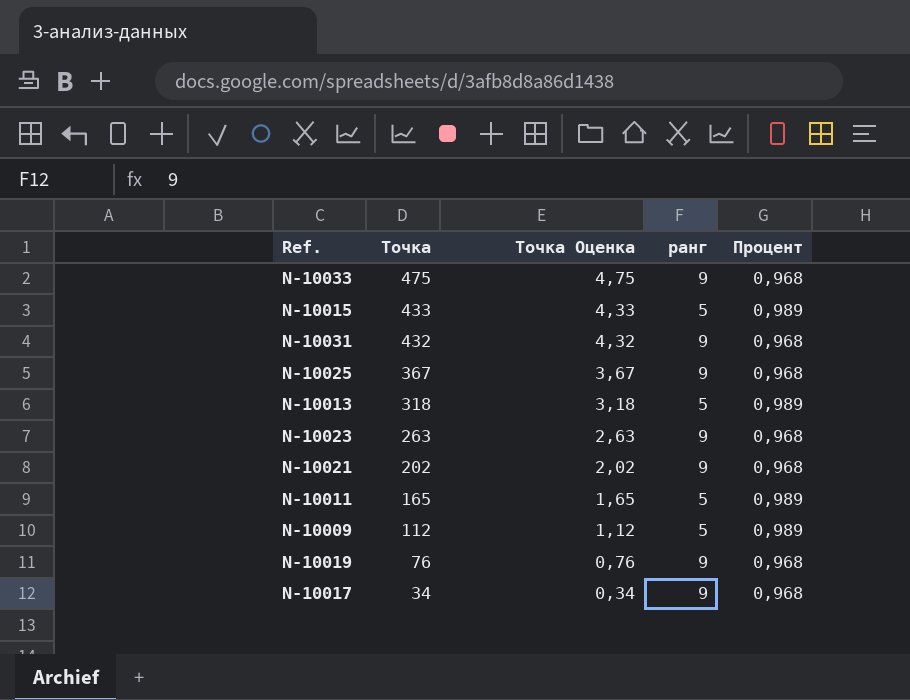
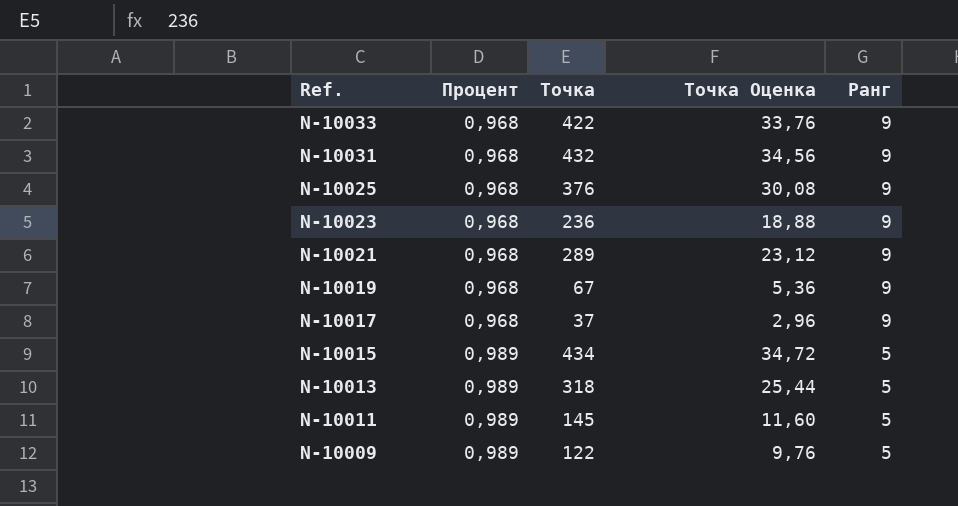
row order: Точка descending -> Ref. descending
column Процент | position: 5 -> 2
column Точка Оценка | formula: [Точка] * 0,01 -> [Точка] * 0,08
column name: ранг -> Ранг
N-10033 | Точка: 475 -> 422
N-10025 | Точка: 367 -> 376
N-10023 | Точка: 263 -> 236
N-10021 | Точка: 202 -> 289
N-10019 | Точка: 76 -> 67
N-10017 | Точка: 34 -> 37
N-10015 | Точка: 433 -> 434
N-10011 | Точка: 165 -> 145
N-10009 | Точка: 112 -> 122

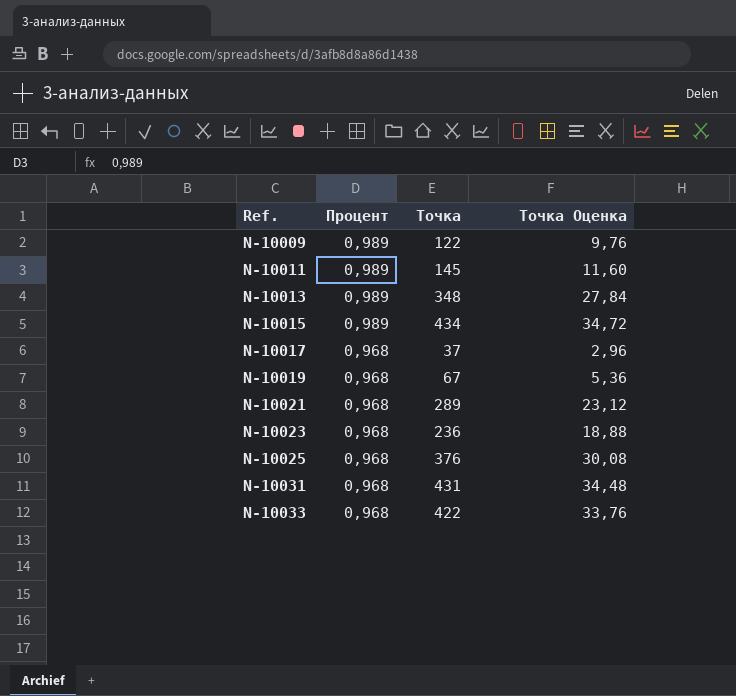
row order: Ref. descending -> Ref. ascending
column Ранг | position: 5 -> none
N-10013 | Точка: 318 -> 348
N-10013 | Точка Оценка: 25,44 -> 27,84
N-10031 | Точка: 432 -> 431
N-10031 | Точка Оценка: 34,56 -> 34,48

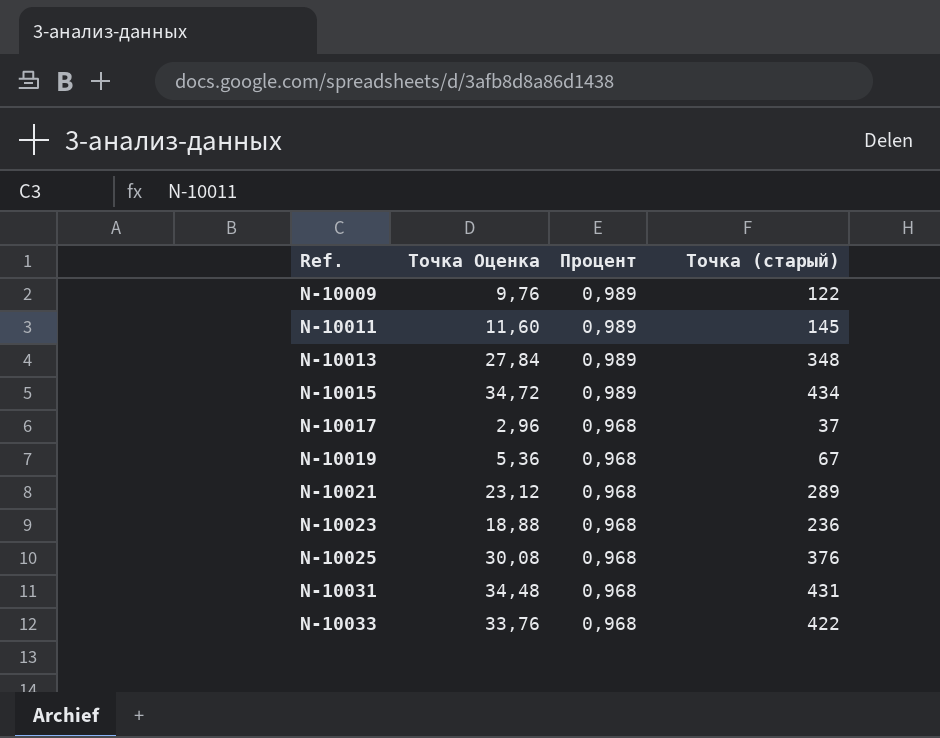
column Точка Оценка | position: 4 -> 2
column name: Точка -> Точка (старый)

